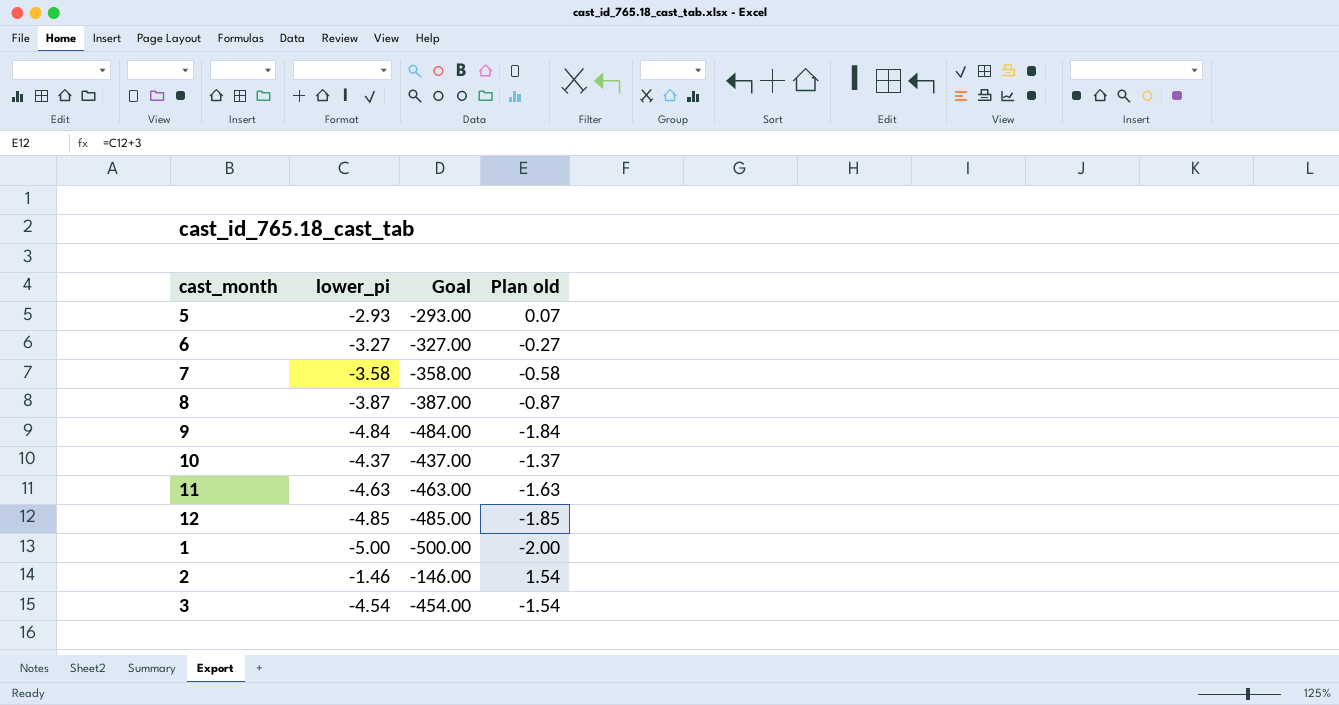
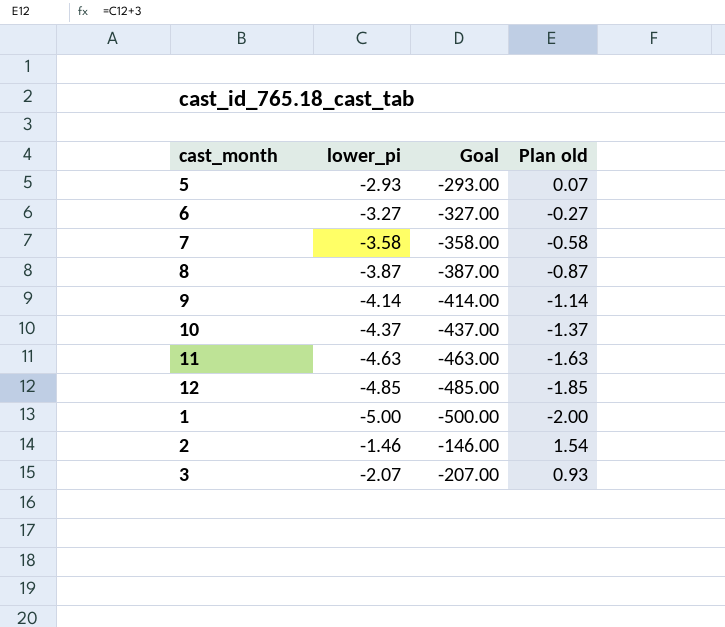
9 | lower_pi: -4.84 -> -4.14
9 | Goal: -484.00 -> -414.00
9 | Plan old: -1.84 -> -1.14
3 | lower_pi: -4.54 -> -2.07
3 | Goal: -454.00 -> -207.00
3 | Plan old: -1.54 -> 0.93

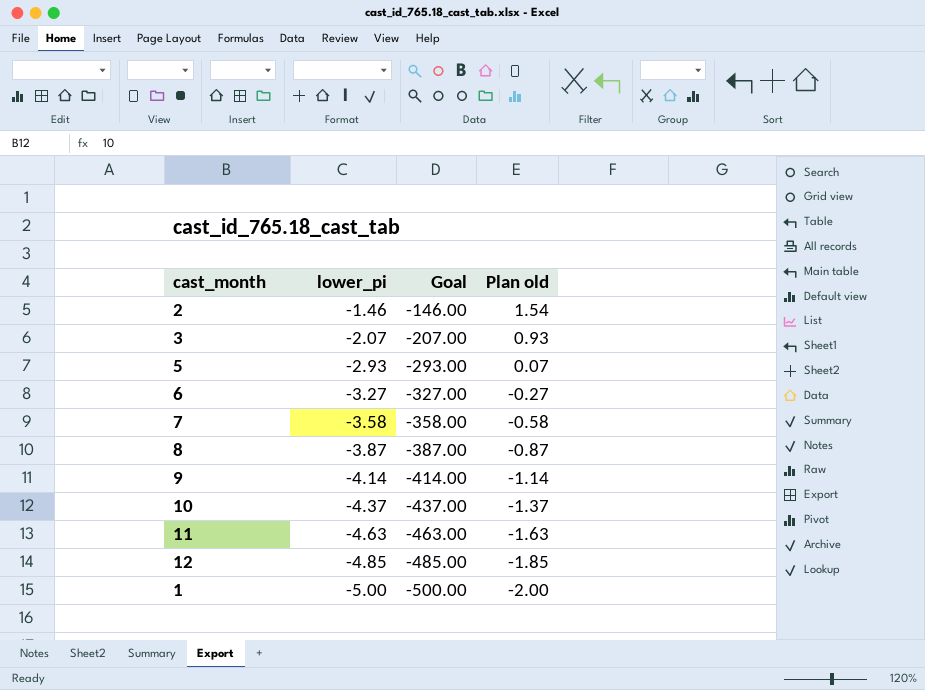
row order: none -> lower_pi descending

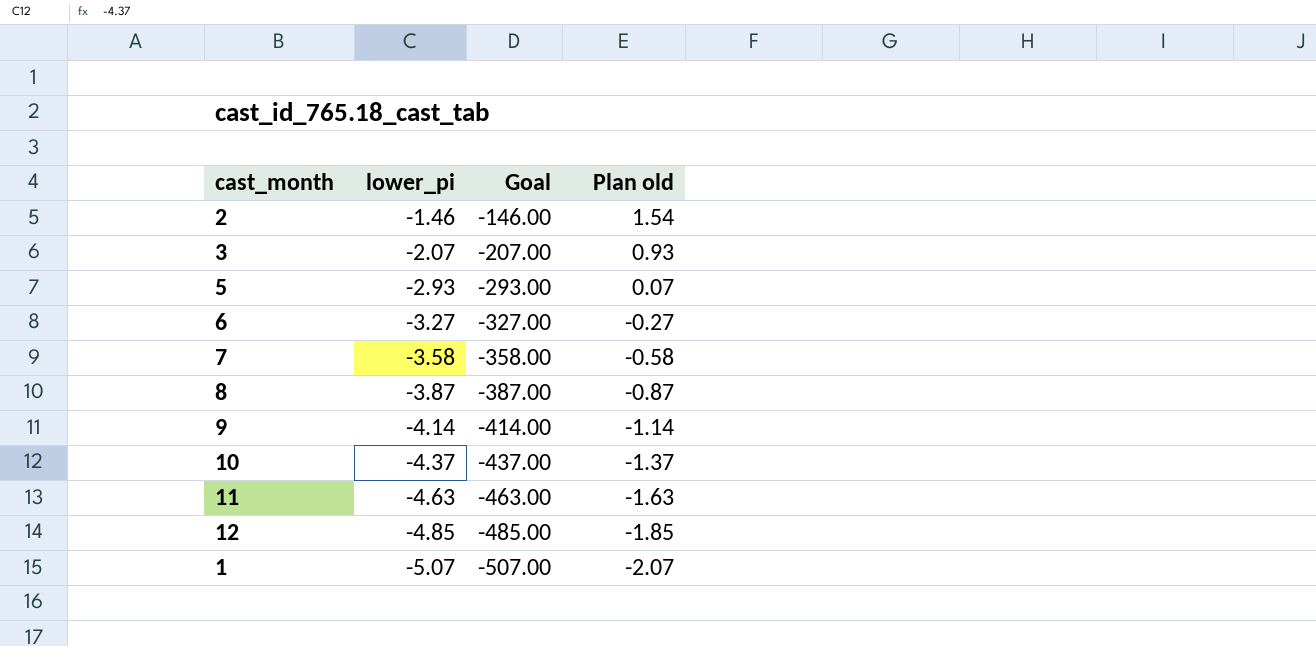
1 | lower_pi: -5.00 -> -5.07
1 | Goal: -500.00 -> -507.00
1 | Plan old: -2.00 -> -2.07

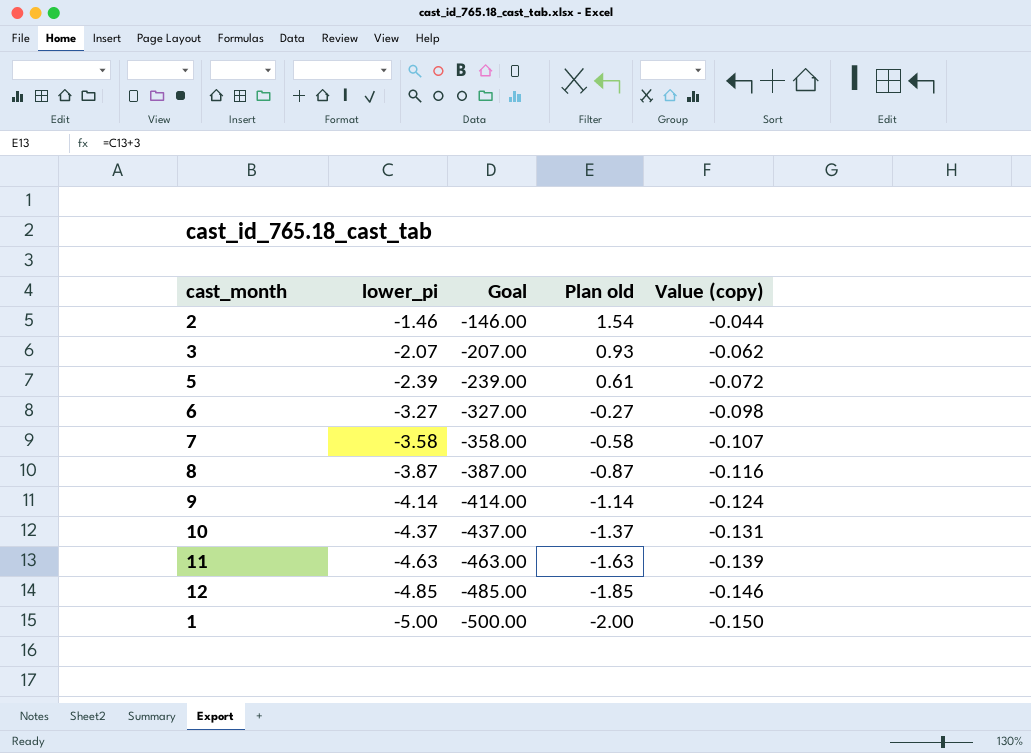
column Value (copy) | formula: none -> [lower_pi] * 0.03
5 | lower_pi: -2.93 -> -2.39
5 | Goal: -293.00 -> -239.00
5 | Plan old: 0.07 -> 0.61
1 | lower_pi: -5.07 -> -5.00
1 | Goal: -507.00 -> -500.00
1 | Plan old: -2.07 -> -2.00

